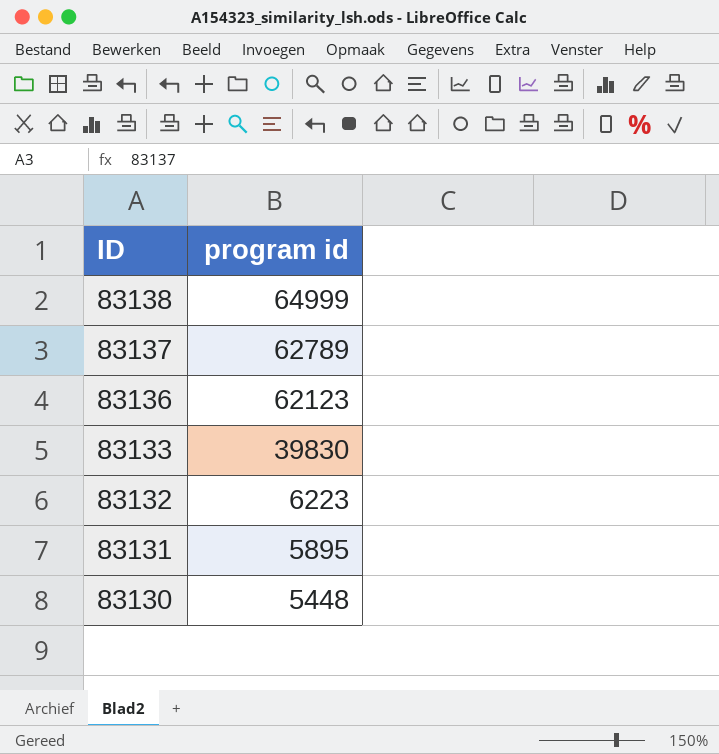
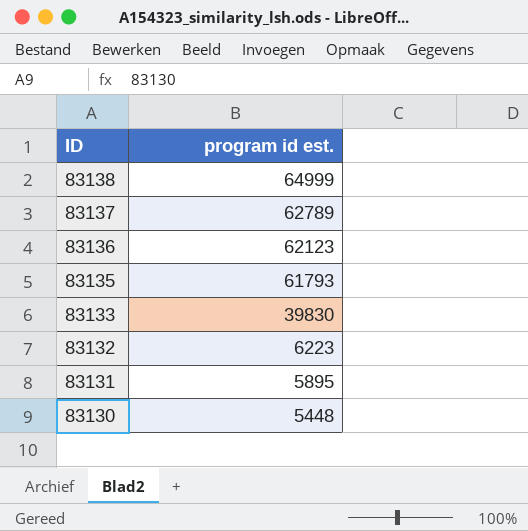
column name: program id -> program id est.
row 83135: none -> 61793

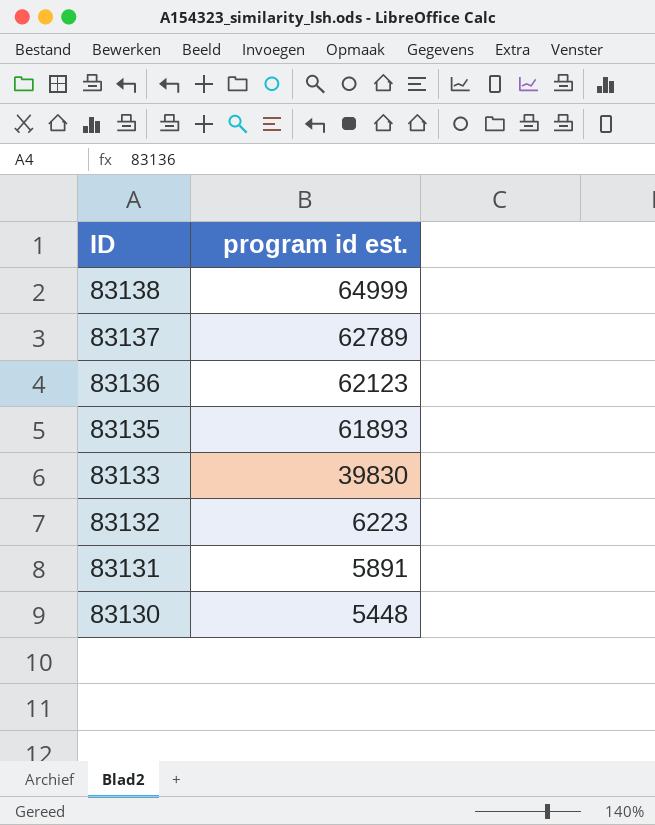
83135 | program id est.: 61793 -> 61893
83131 | program id est.: 5895 -> 5891

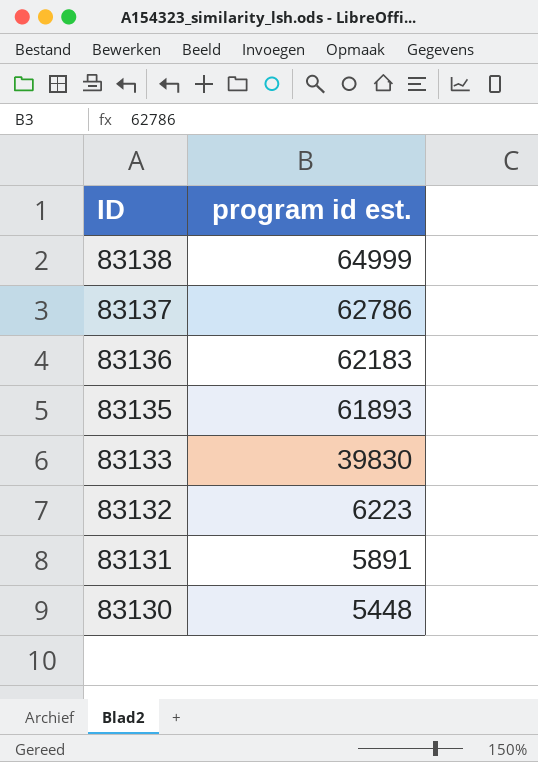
83137 | program id est.: 62789 -> 62786
83136 | program id est.: 62123 -> 62183

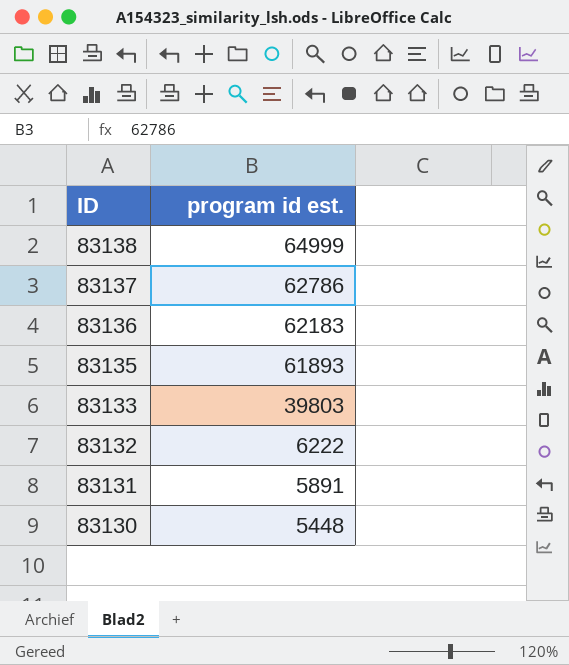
83133 | program id est.: 39830 -> 39803
83132 | program id est.: 6223 -> 6222

